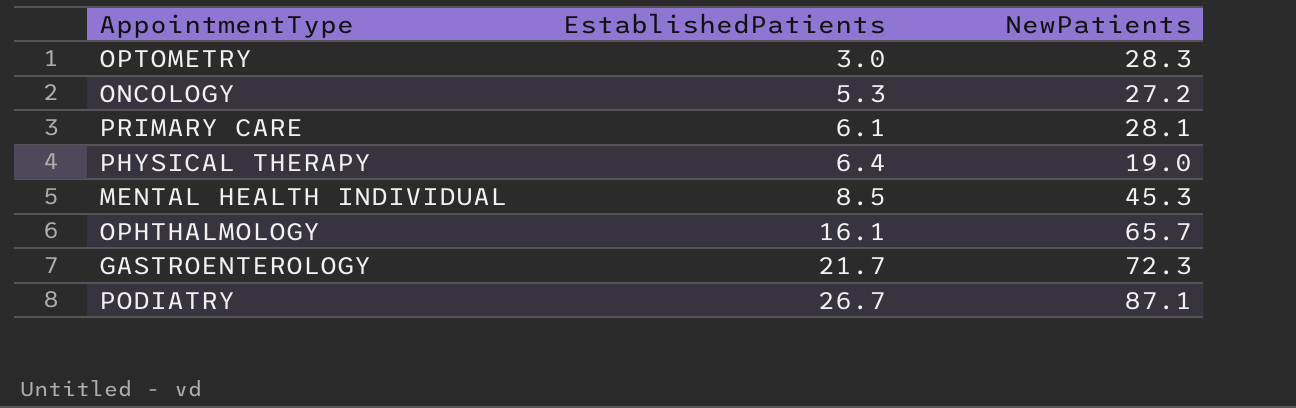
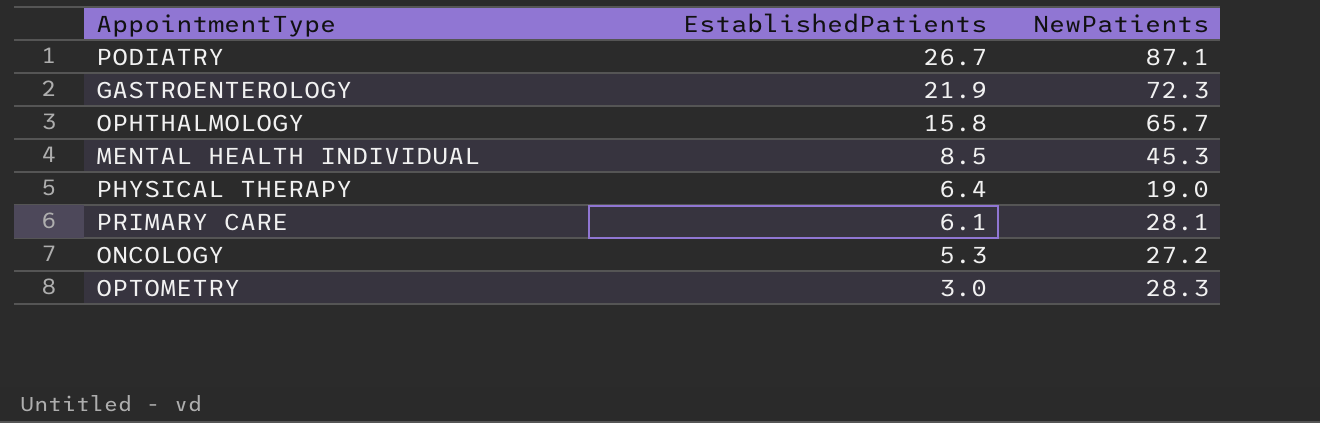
row order: EstablishedPatients ascending -> EstablishedPatients descending
GASTROENTEROLOGY | EstablishedPatients: 21.7 -> 21.9
OPHTHALMOLOGY | EstablishedPatients: 16.1 -> 15.8

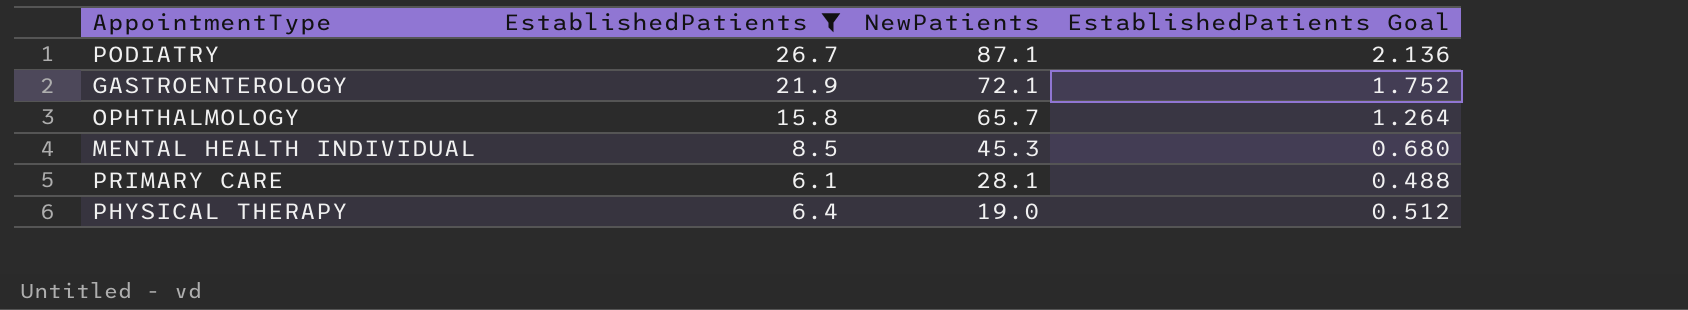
filter: none -> EstablishedPatients >= 6.1
row order: EstablishedPatients descending -> NewPatients descending
column EstablishedPatients Goal | formula: none -> [EstablishedPatients] * 0.08
GASTROENTEROLOGY | NewPatients: 72.3 -> 72.1

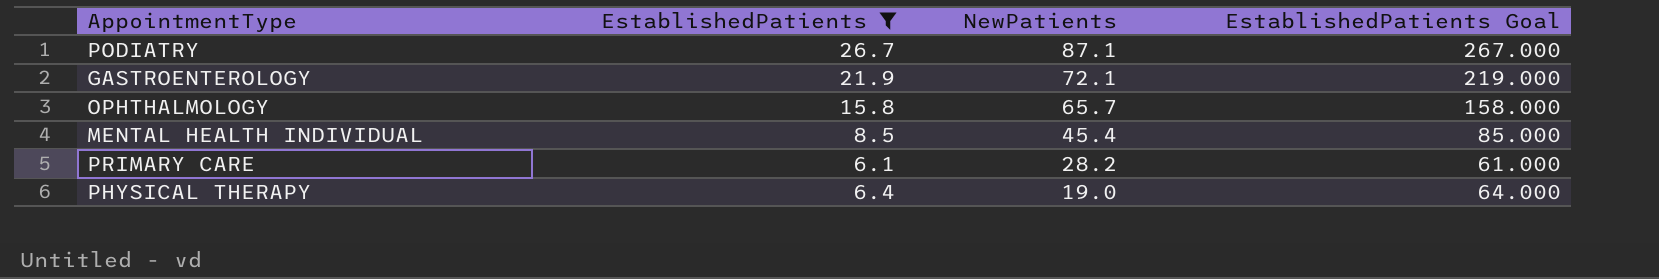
column EstablishedPatients Goal | formula: [EstablishedPatients] * 0.08 -> [EstablishedPatients] * 10
MENTAL HEALTH INDIVIDUAL | NewPatients: 45.3 -> 45.4
PRIMARY CARE | NewPatients: 28.1 -> 28.2

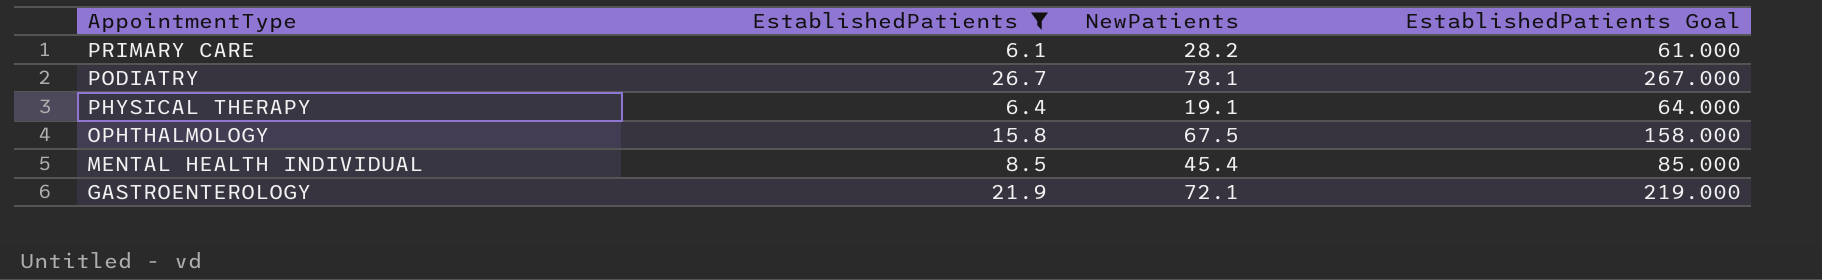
row order: NewPatients descending -> AppointmentType descending
PODIATRY | NewPatients: 87.1 -> 78.1
PHYSICAL THERAPY | NewPatients: 19.0 -> 19.1
OPHTHALMOLOGY | NewPatients: 65.7 -> 67.5

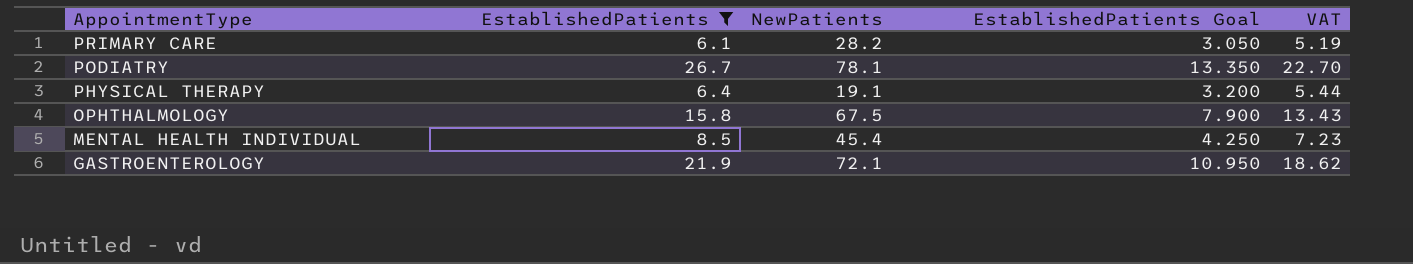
column EstablishedPatients Goal | formula: [EstablishedPatients] * 10 -> [EstablishedPatients] * 0.5
column VAT | formula: none -> [EstablishedPatients] * 0.85

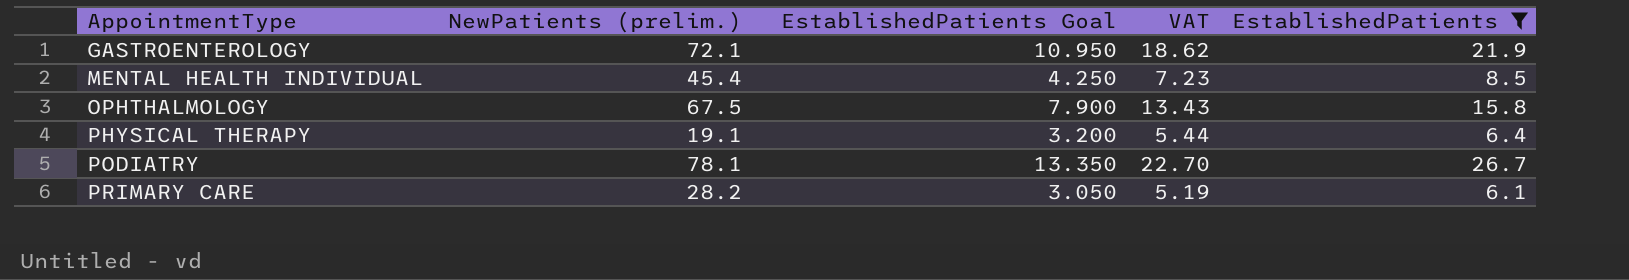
row order: AppointmentType descending -> AppointmentType ascending
column name: NewPatients -> NewPatients (prelim.)
column EstablishedPatients | position: 2 -> 5

